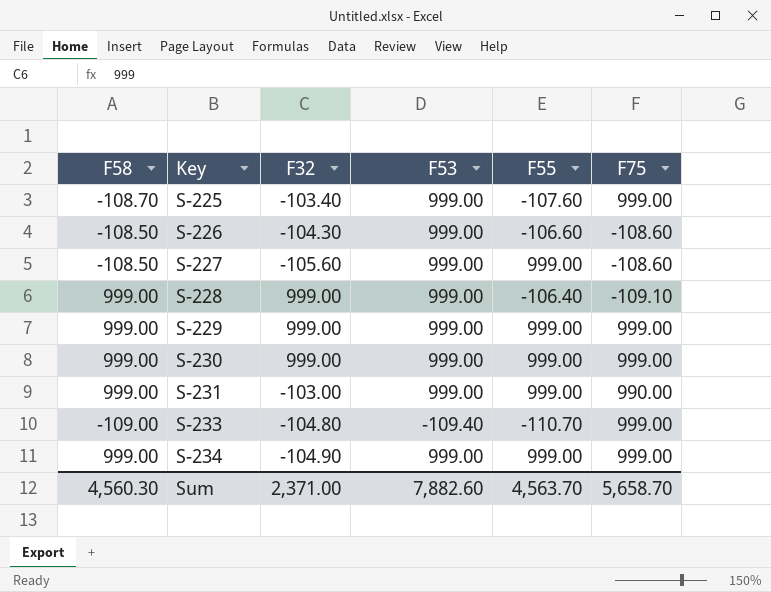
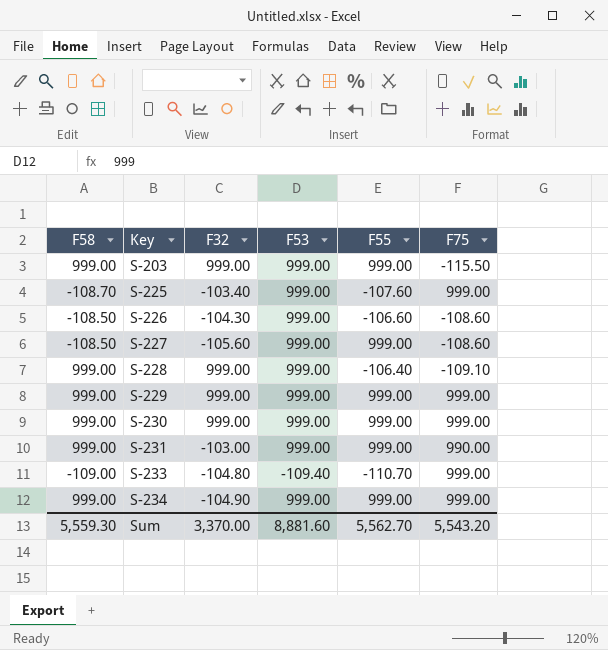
row S-203: none -> 999.00 | 999.00 | 999.00 | 999.00 | -115.50
Sum | F58: 4,560.30 -> 5,559.30
Sum | F32: 2,371.00 -> 3,370.00
Sum | F53: 7,882.60 -> 8,881.60
Sum | F55: 4,563.70 -> 5,562.70
Sum | F75: 5,658.70 -> 5,543.20

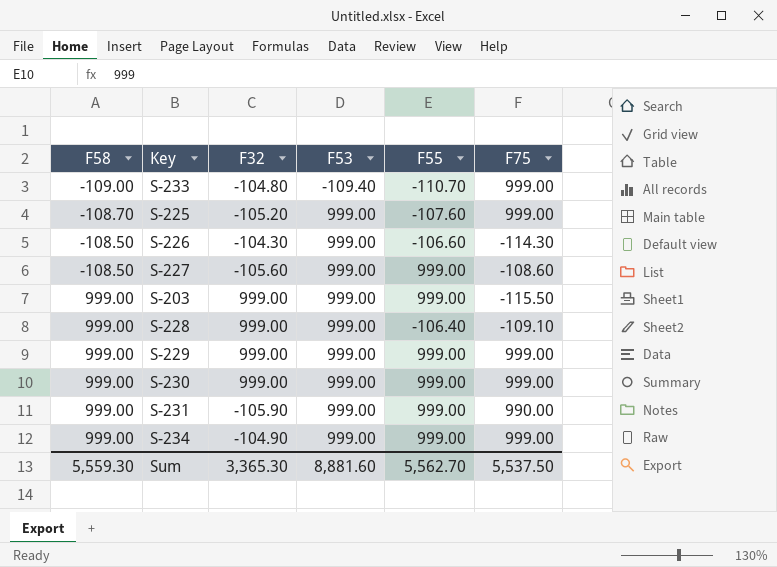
row order: Key ascending -> F58 ascending
S-225 | F32: -103.40 -> -105.20
S-226 | F75: -108.60 -> -114.30
S-231 | F32: -103.00 -> -105.90
Sum | F32: 3,370.00 -> 3,365.30
Sum | F75: 5,543.20 -> 5,537.50

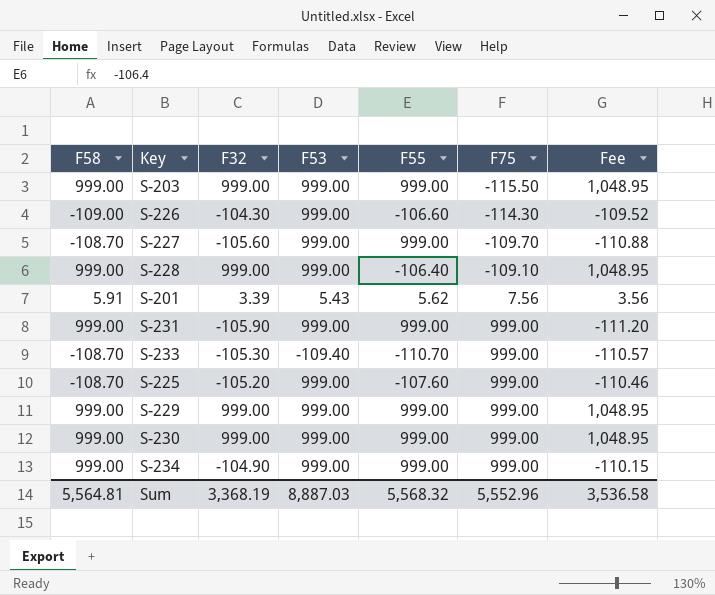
row order: F58 ascending -> F75 ascending
column Fee | formula: none -> [F32] * 1.05
S-226 | F58: -108.50 -> -109.00
S-227 | F58: -108.50 -> -108.70
S-227 | F75: -108.60 -> -109.70
row S-201: none -> 5.91 | 3.39 | 5.43 | 5.62 | 7.56 | 3.56
S-231 | F75: 990.00 -> 999.00
S-233 | F58: -109.00 -> -108.70
S-233 | F32: -104.80 -> -105.30
Sum | F58: 5,559.30 -> 5,564.81
Sum | F32: 3,365.30 -> 3,368.19
Sum | F53: 8,881.60 -> 8,887.03
Sum | F55: 5,562.70 -> 5,568.32
Sum | F75: 5,537.50 -> 5,552.96

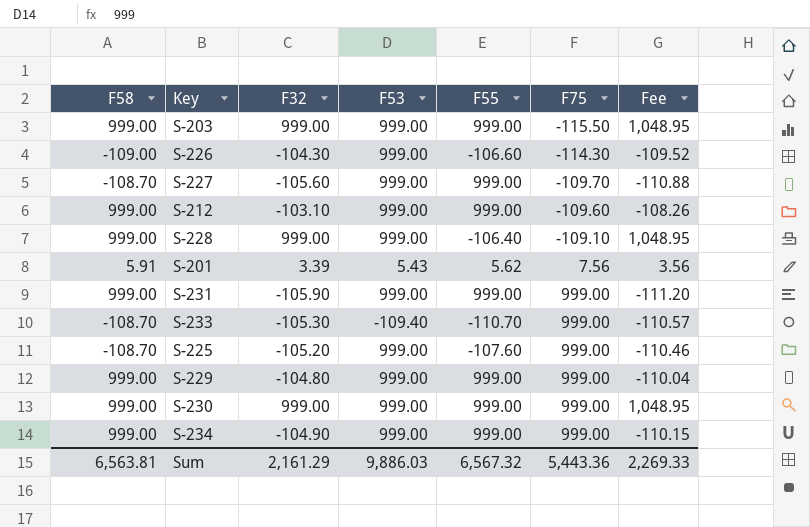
row S-212: none -> 999.00 | -103.10 | 999.00 | 999.00 | -109.60 | -108.26
S-229 | F32: 999.00 -> -104.80
S-229 | Fee: 1,048.95 -> -110.04
Sum | F58: 5,564.81 -> 6,563.81
Sum | F32: 3,368.19 -> 2,161.29
Sum | F53: 8,887.03 -> 9,886.03
Sum | F55: 5,568.32 -> 6,567.32
Sum | F75: 5,552.96 -> 5,443.36
Sum | Fee: 3,536.58 -> 2,269.33

